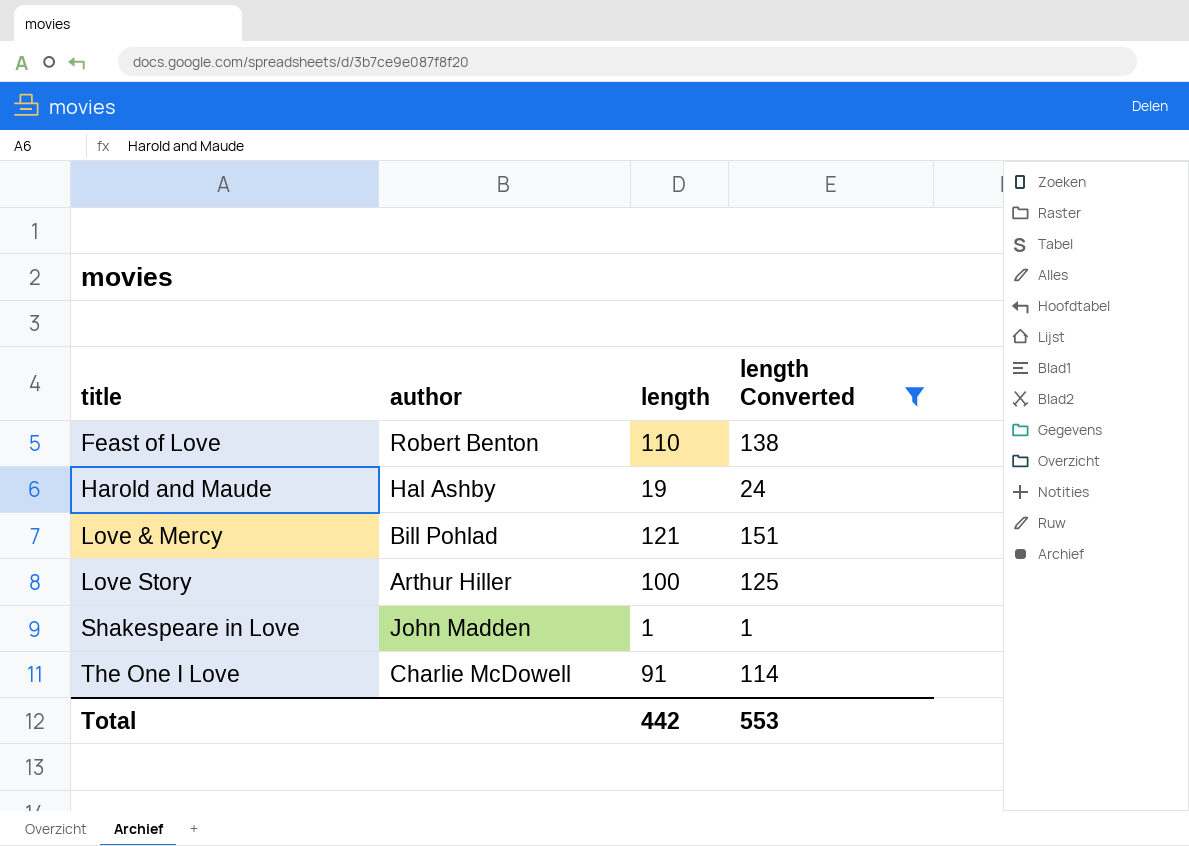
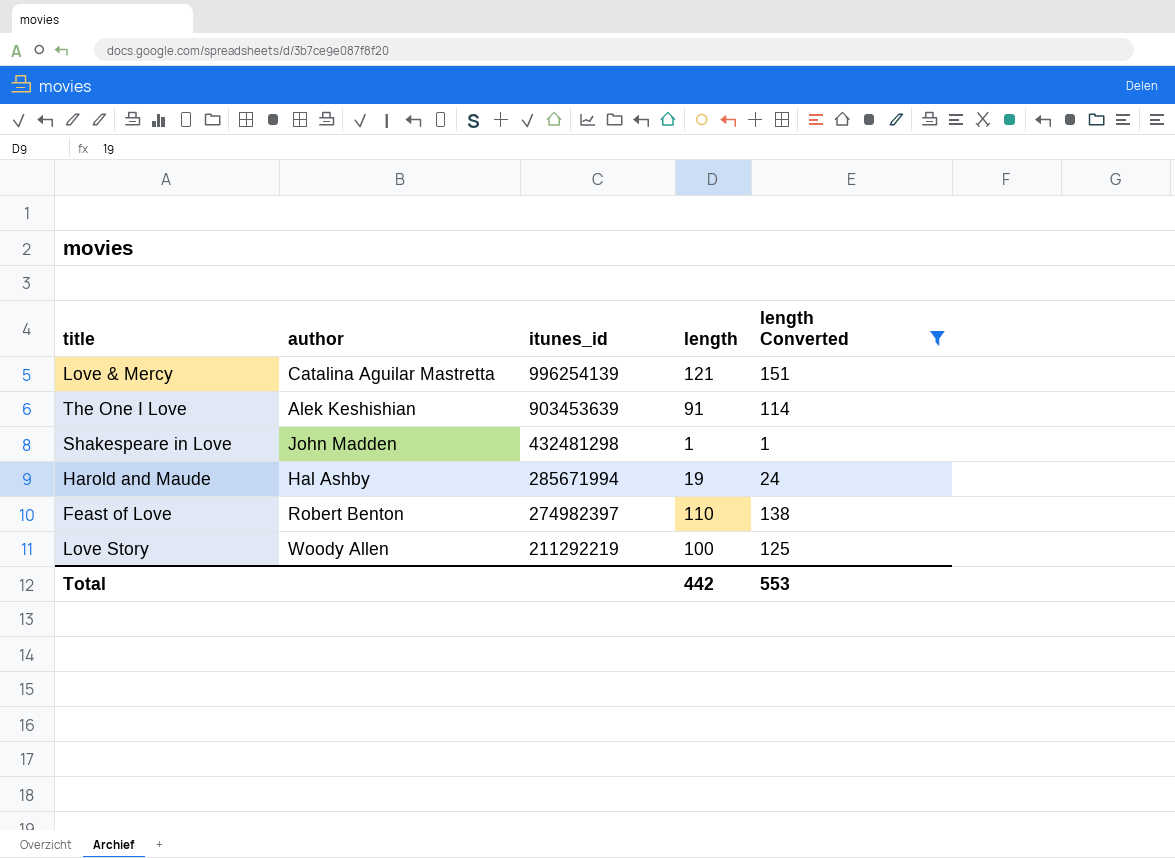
row order: title ascending -> itunes_id descending
column itunes_id | position: none -> 3
Love & Mercy | author: Bill Pohlad -> Catalina Aguilar Mastretta
The One I Love | author: Charlie McDowell -> Alek Keshishian
Love Story | author: Arthur Hiller -> Woody Allen

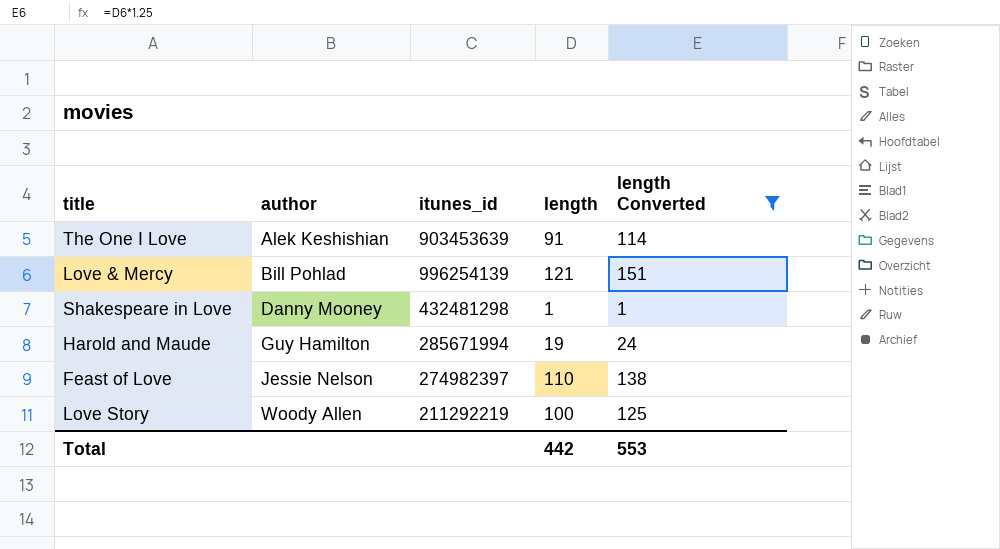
row order: itunes_id descending -> author ascending
Love & Mercy | author: Catalina Aguilar Mastretta -> Bill Pohlad
Shakespeare in Love | author: John Madden -> Danny Mooney
Harold and Maude | author: Hal Ashby -> Guy Hamilton
Feast of Love | author: Robert Benton -> Jessie Nelson

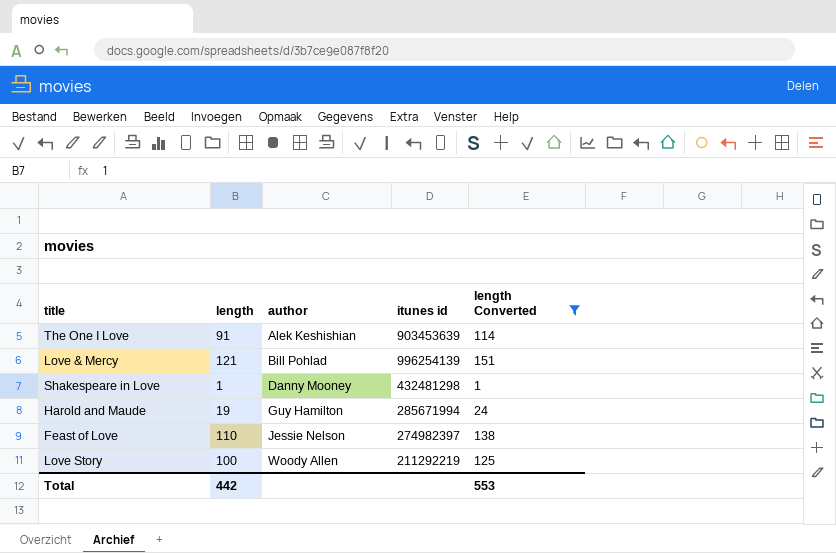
column length | position: 4 -> 2
column name: itunes_id -> itunes id

